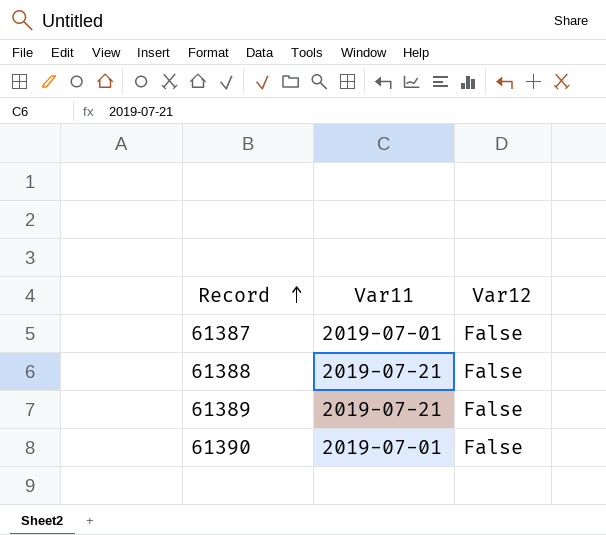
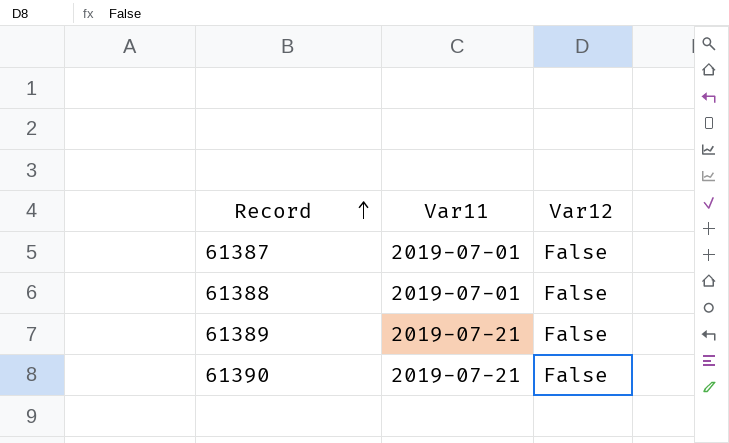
61388 | Var11: 2019-07-21 -> 2019-07-01
61390 | Var11: 2019-07-01 -> 2019-07-21

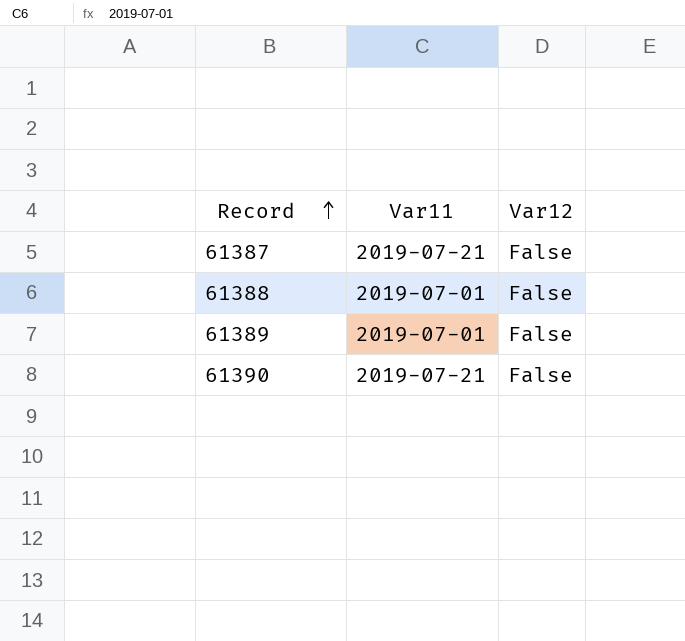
61387 | Var11: 2019-07-01 -> 2019-07-21
61389 | Var11: 2019-07-21 -> 2019-07-01

